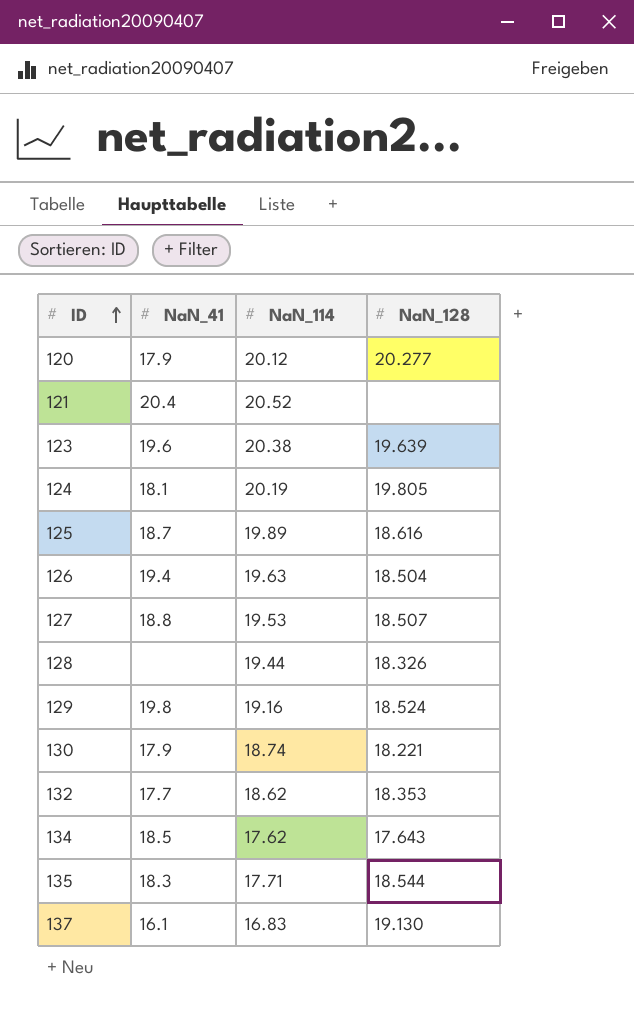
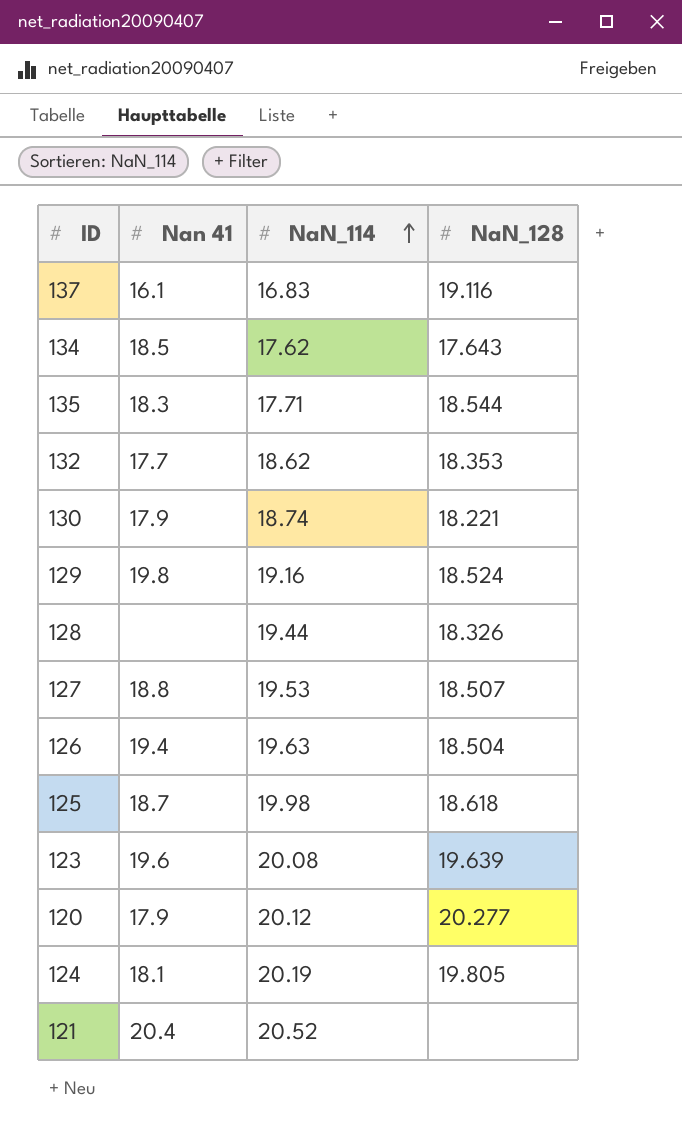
row order: ID ascending -> NaN_114 ascending
column name: NaN_41 -> Nan 41
137 | NaN_128: 19.130 -> 19.116
125 | NaN_114: 19.89 -> 19.98
125 | NaN_128: 18.616 -> 18.618
123 | NaN_114: 20.38 -> 20.08

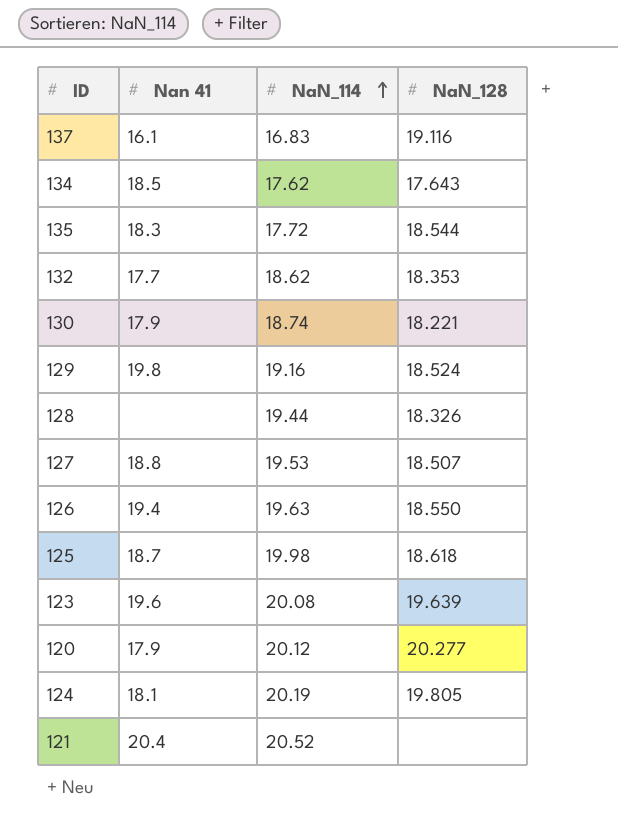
135 | NaN_114: 17.71 -> 17.72
126 | NaN_128: 18.504 -> 18.550

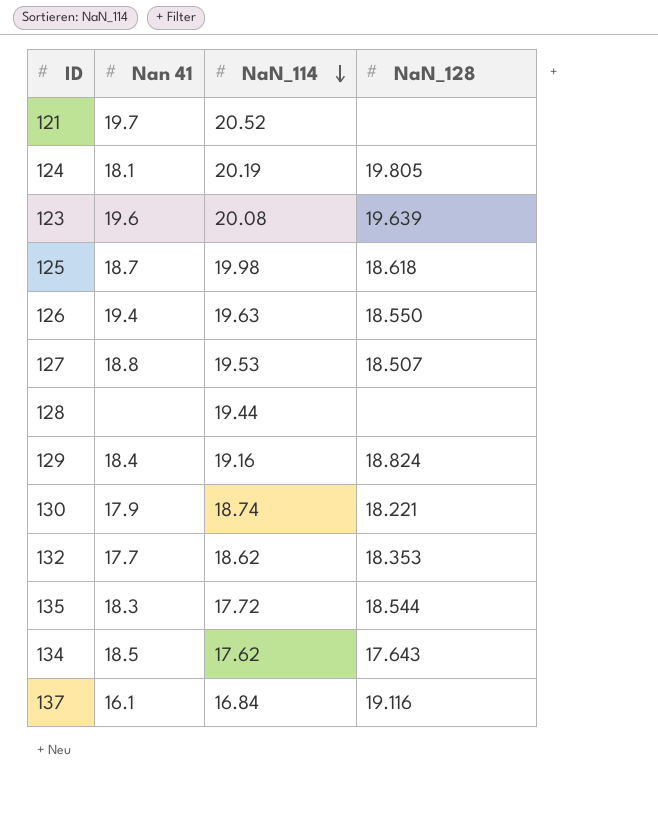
row order: NaN_114 ascending -> NaN_114 descending
row 120: 17.9 | 20.12 | 20.277 -> none
121 | Nan 41: 20.4 -> 19.7
128 | NaN_128: 18.326 -> none
129 | Nan 41: 19.8 -> 18.4
129 | NaN_128: 18.524 -> 18.824
137 | NaN_114: 16.83 -> 16.84

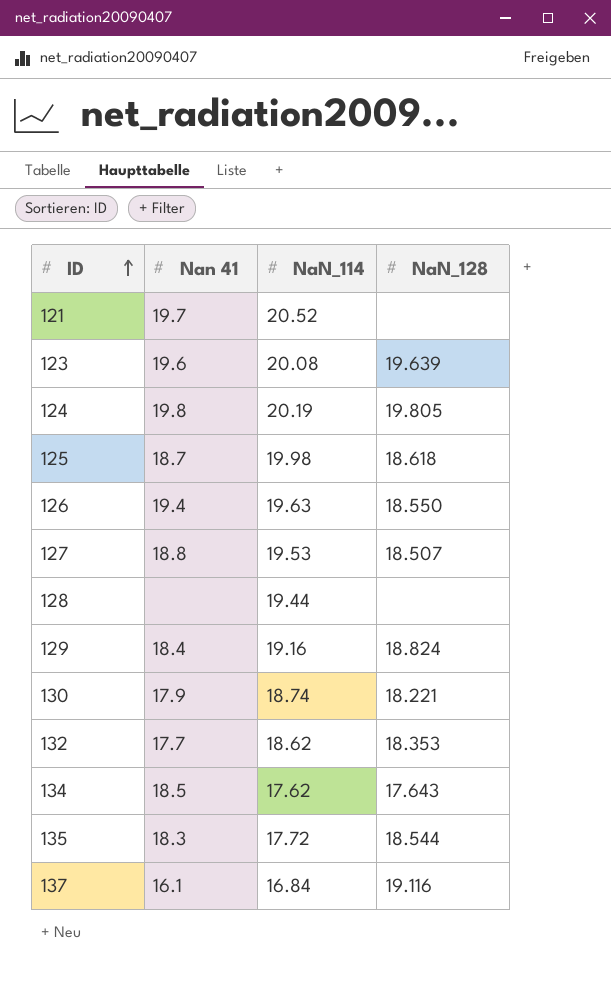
row order: NaN_114 descending -> ID ascending
124 | Nan 41: 18.1 -> 19.8

